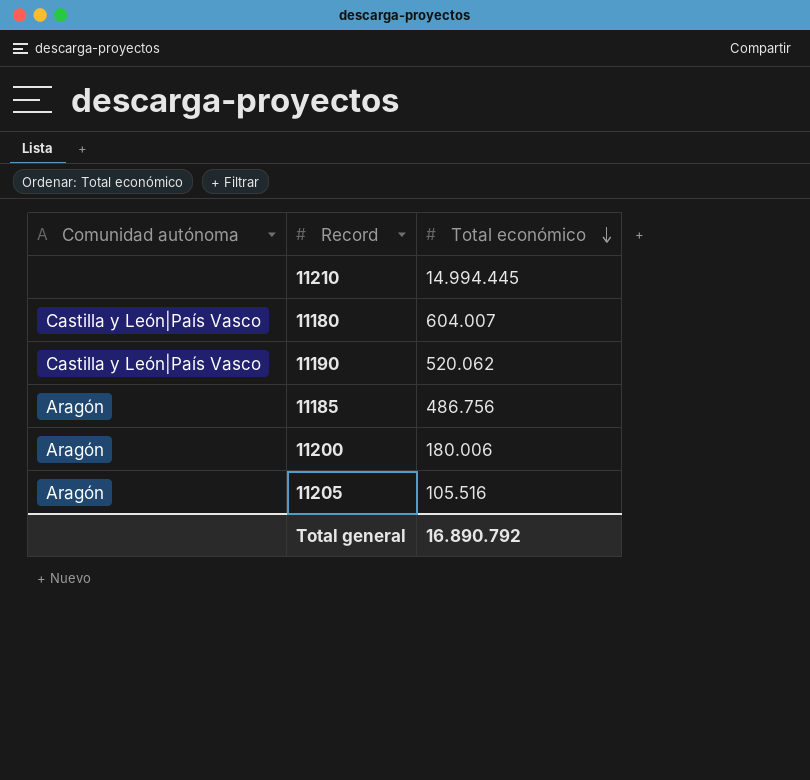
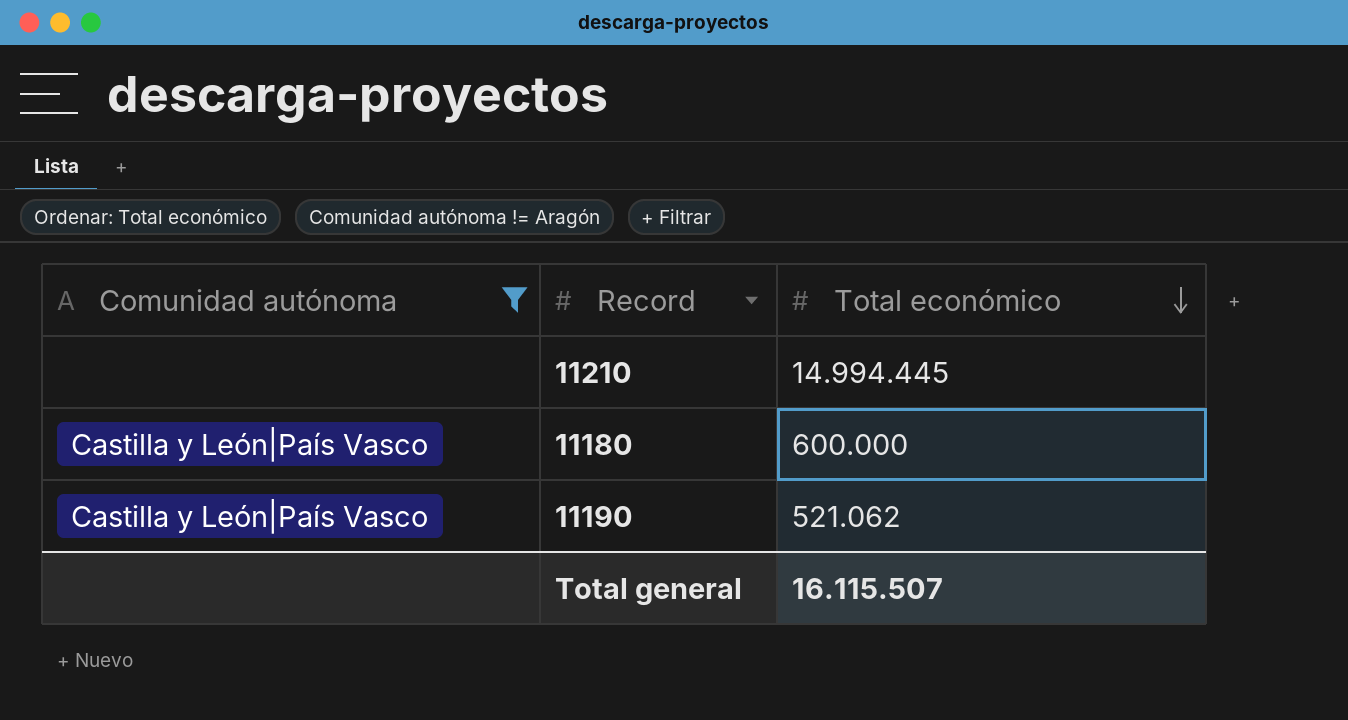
filter: none -> Comunidad autónoma != Aragón
11180 | Total económico: 604.007 -> 600.000
11190 | Total económico: 520.062 -> 521.062
Total general | Total económico: 16.890.792 -> 16.115.507

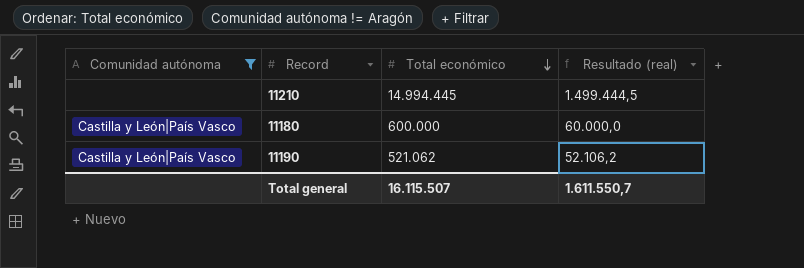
column Resultado (real) | formula: none -> [Total económico] * 0,1

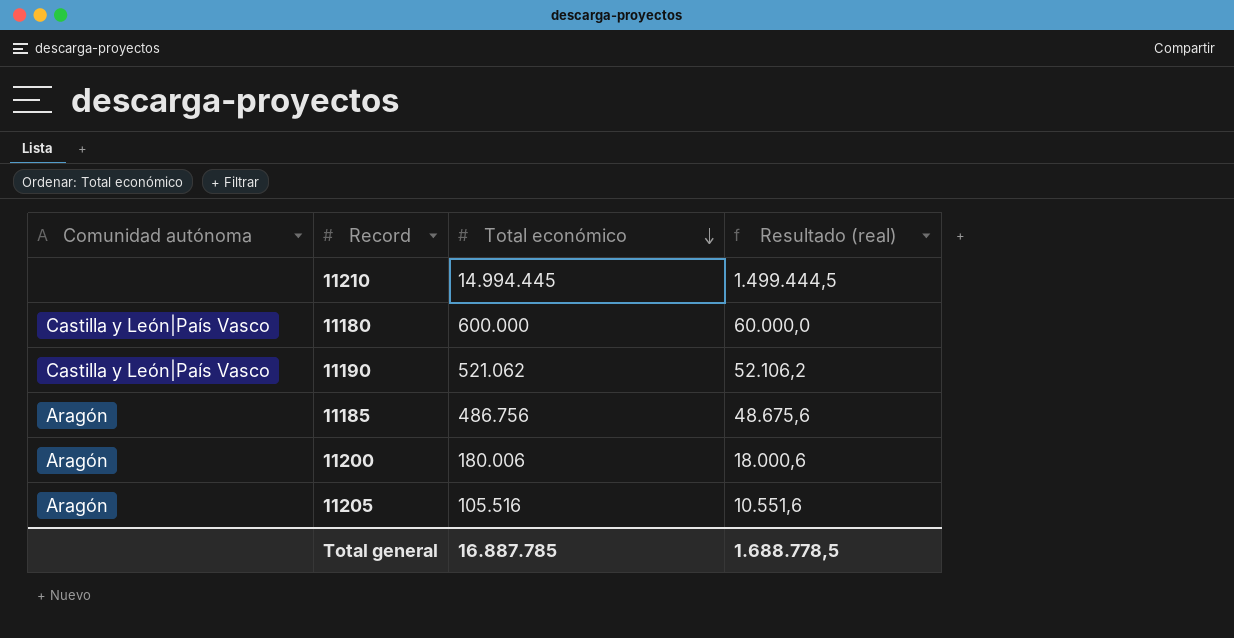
filter: Comunidad autónoma != Aragón -> none
Total general | Total económico: 16.115.507 -> 16.887.785
Total general | Resultado (real): 1.611.550,7 -> 1.688.778,5

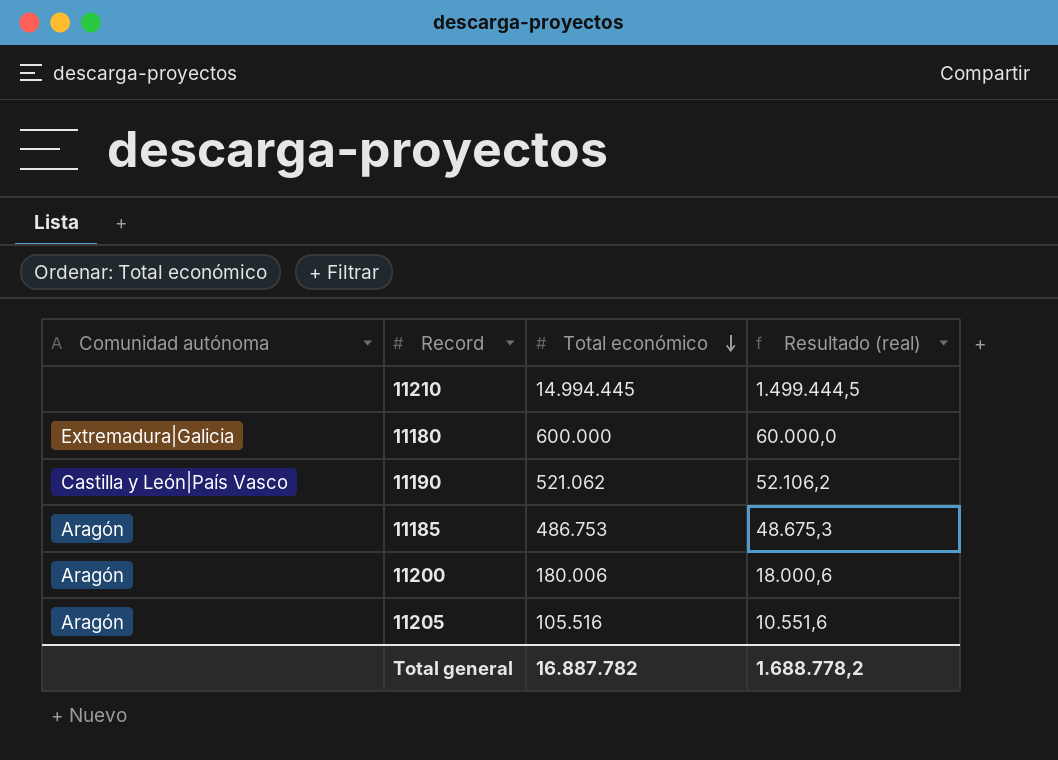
11180 | Comunidad autónoma: Castilla y León|País Vasco -> Extremadura|Galicia
11185 | Total económico: 486.756 -> 486.753
11185 | Resultado (real): 48.675,6 -> 48.675,3
Total general | Total económico: 16.887.785 -> 16.887.782
Total general | Resultado (real): 1.688.778,5 -> 1.688.778,2

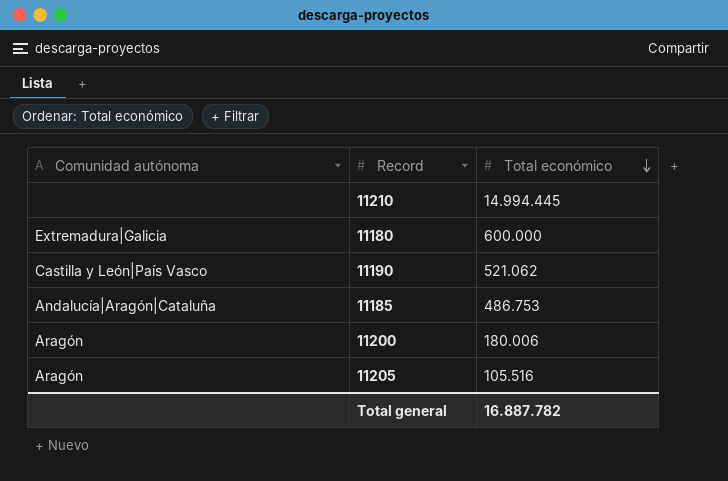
column Resultado (real) | formula: [Total económico] * 0,1 -> none
11185 | Comunidad autónoma: Aragón -> Andalucía|Aragón|Cataluña

